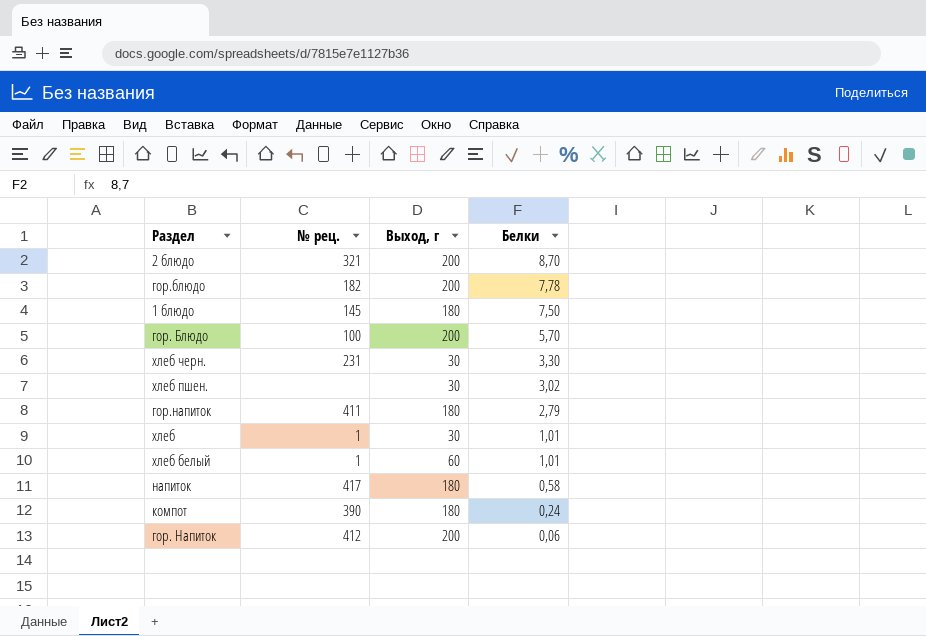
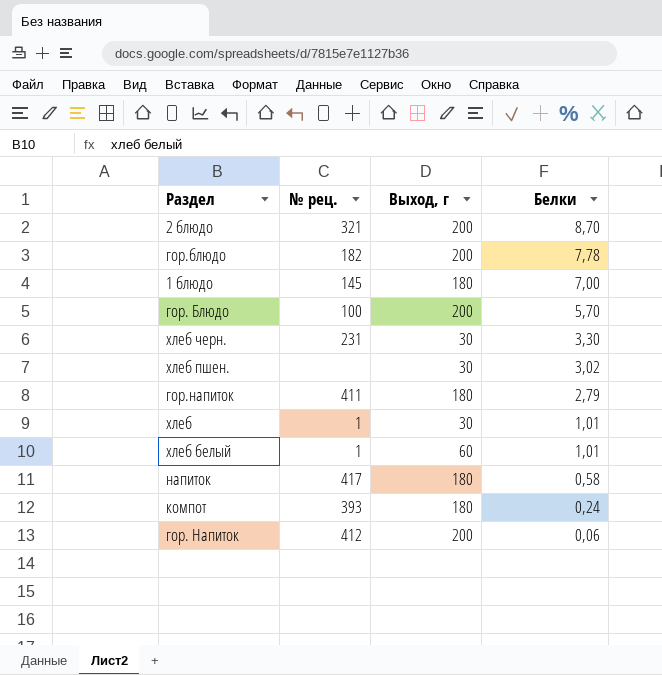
1 блюдо | Белки: 7,50 -> 7,00
компот | № рец.: 390 -> 393

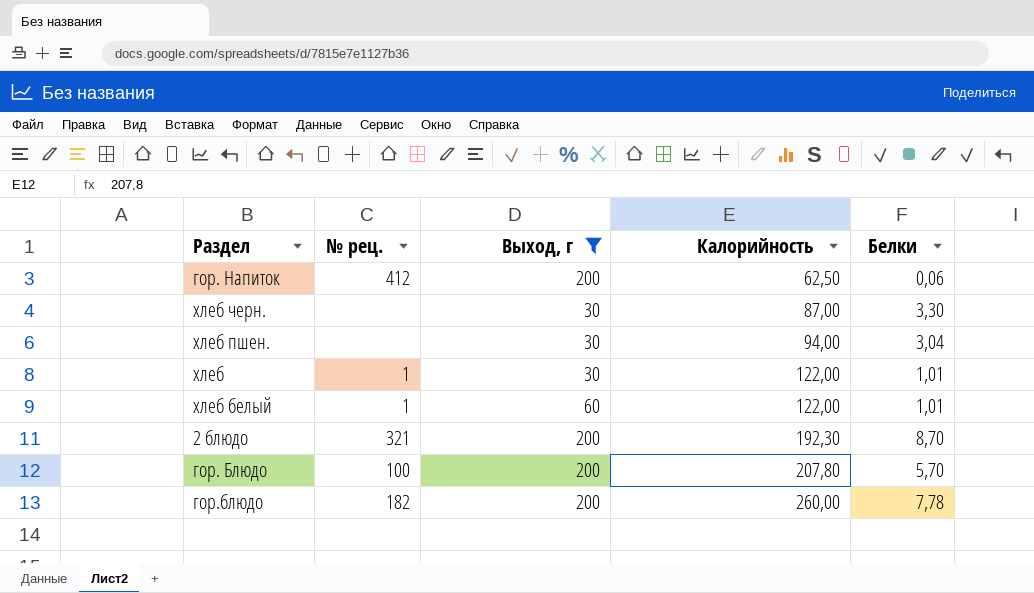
filter: none -> Выход, г != 180
row order: Белки descending -> Калорийность ascending
column Калорийность | position: none -> 4
хлеб черн. | № рец.: 231 -> none
хлеб пшен. | Белки: 3,02 -> 3,04

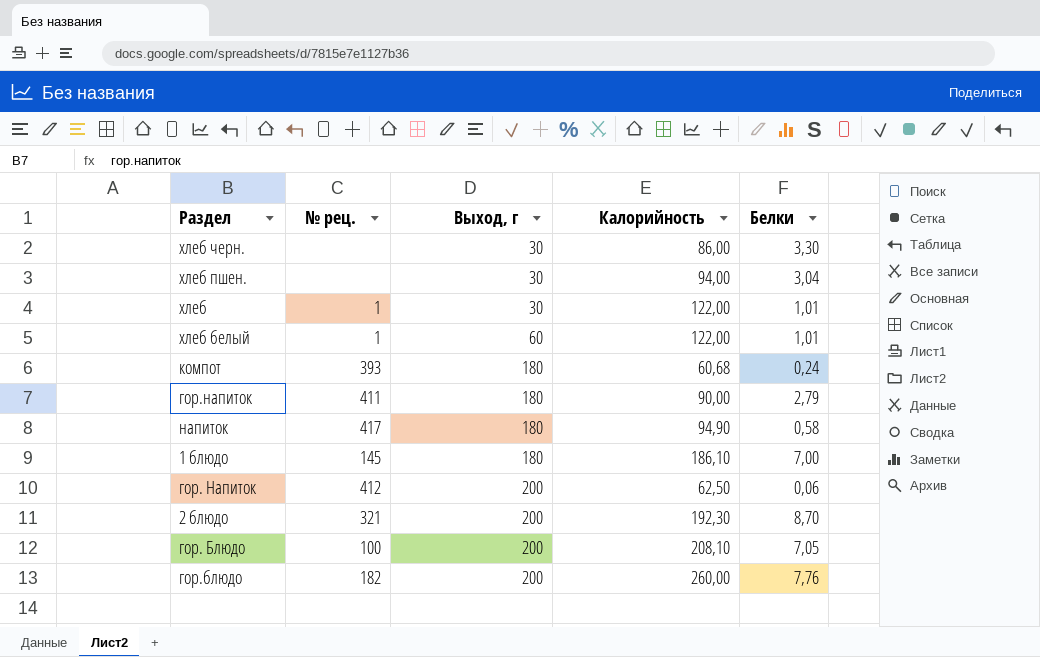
filter: Выход, г != 180 -> none
row order: Калорийность ascending -> Выход, г ascending
хлеб черн. | Калорийность: 87,00 -> 86,00
гор. Блюдо | Калорийность: 207,80 -> 208,10
гор. Блюдо | Белки: 5,70 -> 7,05
гор.блюдо | Белки: 7,78 -> 7,76

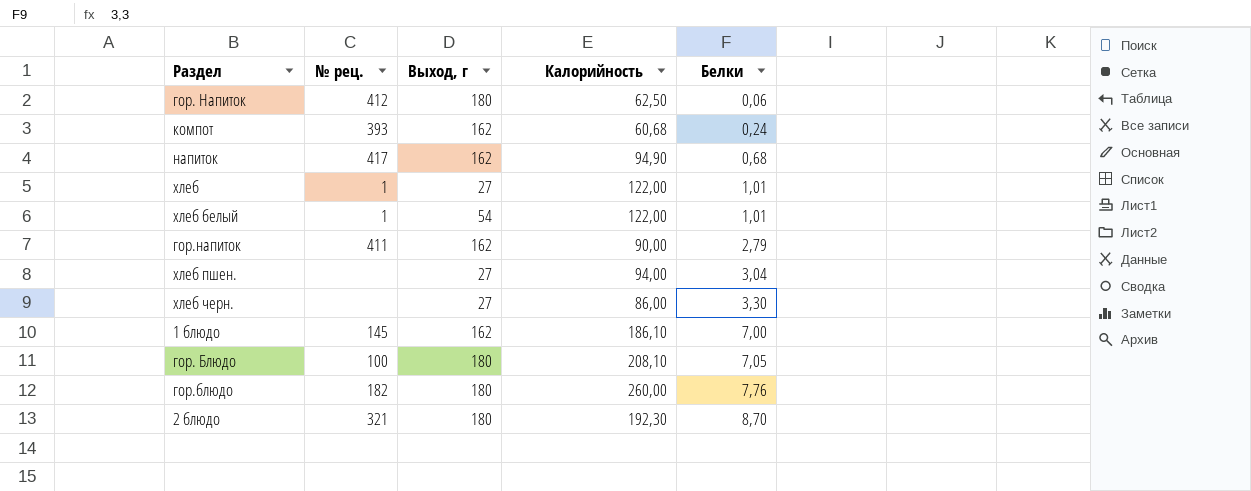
row order: Выход, г ascending -> Белки ascending
гор. Напиток | Выход, г: 200 -> 180
компот | Выход, г: 180 -> 162
напиток | Выход, г: 180 -> 162
напиток | Белки: 0,58 -> 0,68
хлеб | Выход, г: 30 -> 27
хлеб белый | Выход, г: 60 -> 54
гор.напиток | Выход, г: 180 -> 162
хлеб пшен. | Выход, г: 30 -> 27
хлеб черн. | Выход, г: 30 -> 27
1 блюдо | Выход, г: 180 -> 162
гор. Блюдо | Выход, г: 200 -> 180
гор.блюдо | Выход, г: 200 -> 180
2 блюдо | Выход, г: 200 -> 180

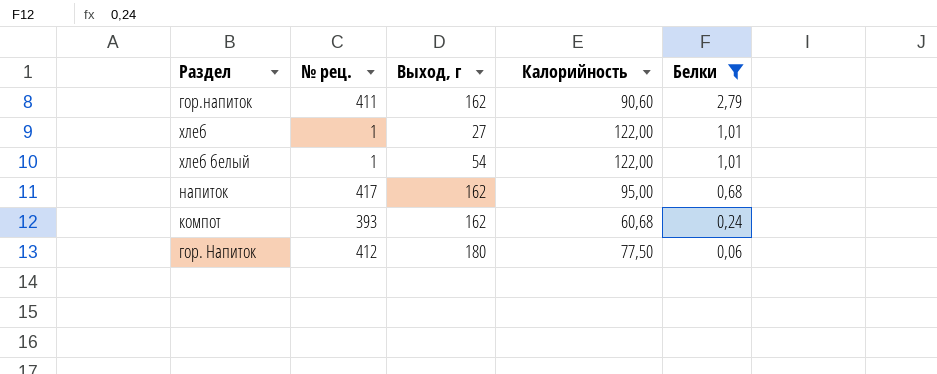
filter: none -> Белки <= 2,79
row order: Белки ascending -> Белки descending
гор.напиток | Калорийность: 90,00 -> 90,60
напиток | Калорийность: 94,90 -> 95,00
гор. Напиток | Калорийность: 62,50 -> 77,50

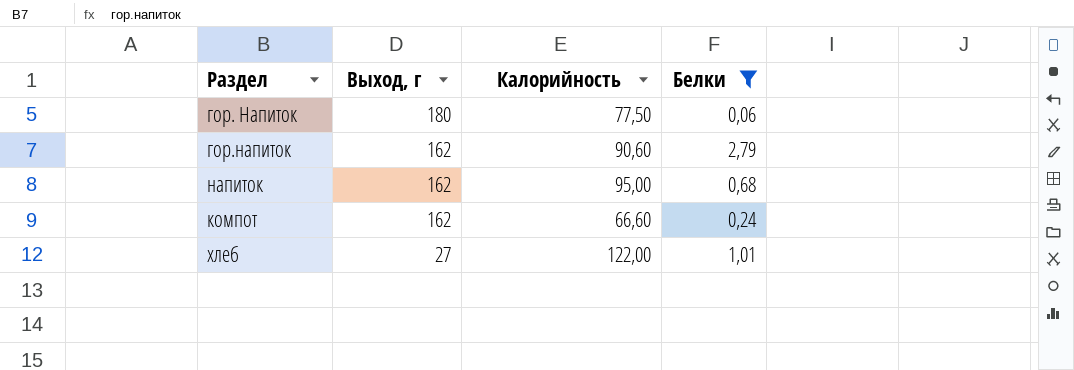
row order: Белки descending -> Выход, г descending
column № рец. | position: 2 -> none
row хлеб белый: 1 | 54 | 122,00 | 1,01 -> none
компот | Калорийность: 60,68 -> 66,60

